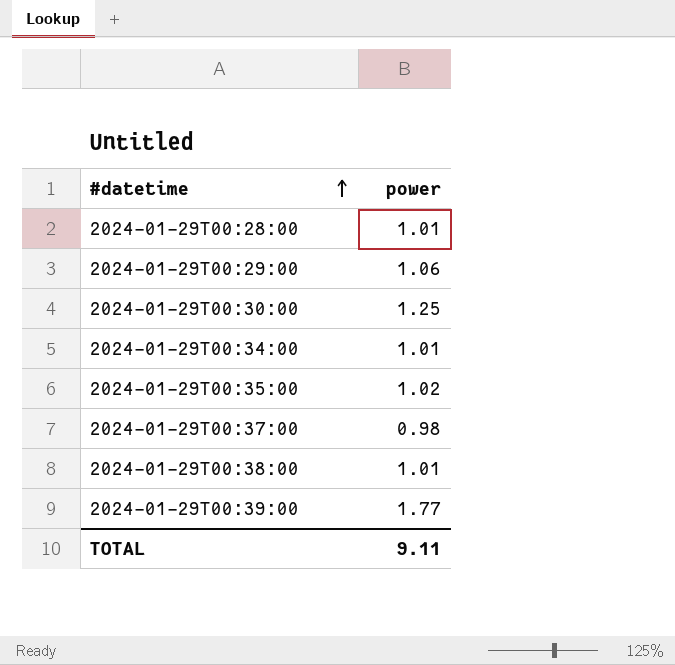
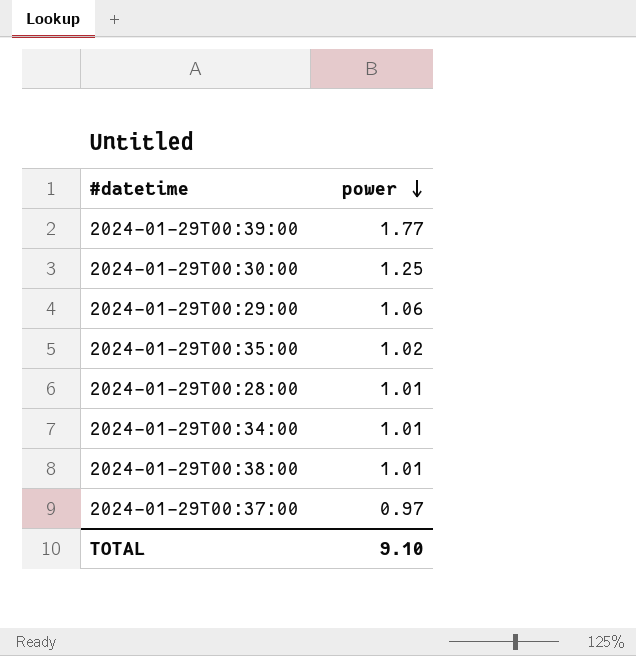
row order: #datetime ascending -> power descending
2024-01-29T00:37:00 | power: 0.98 -> 0.97
TOTAL | power: 9.11 -> 9.10

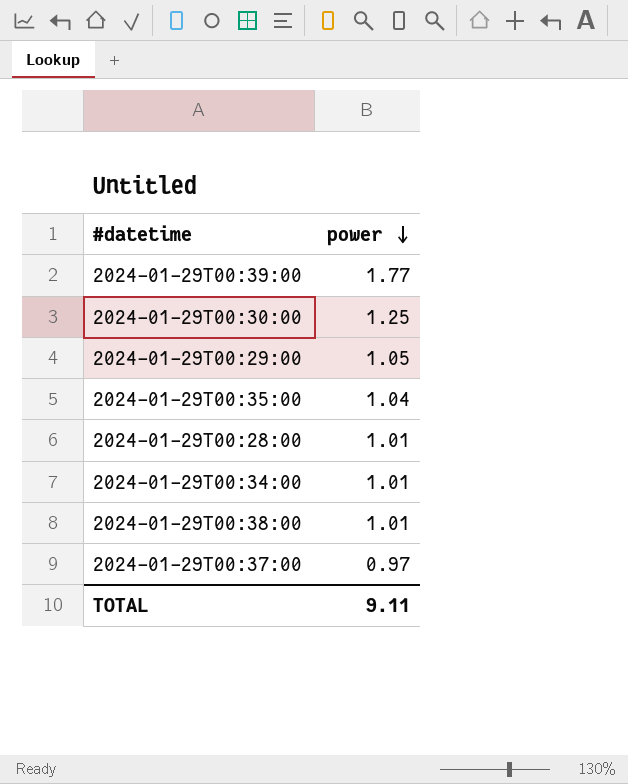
2024-01-29T00:29:00 | power: 1.06 -> 1.05
2024-01-29T00:35:00 | power: 1.02 -> 1.04
TOTAL | power: 9.10 -> 9.11

